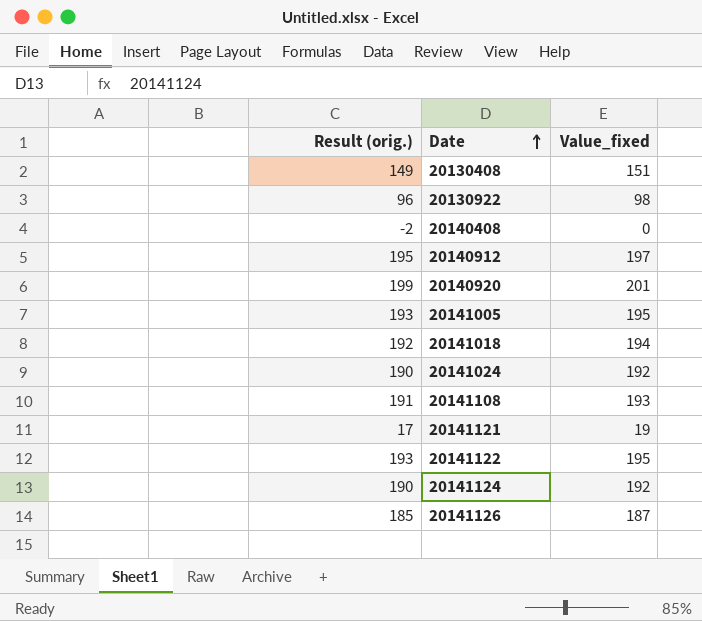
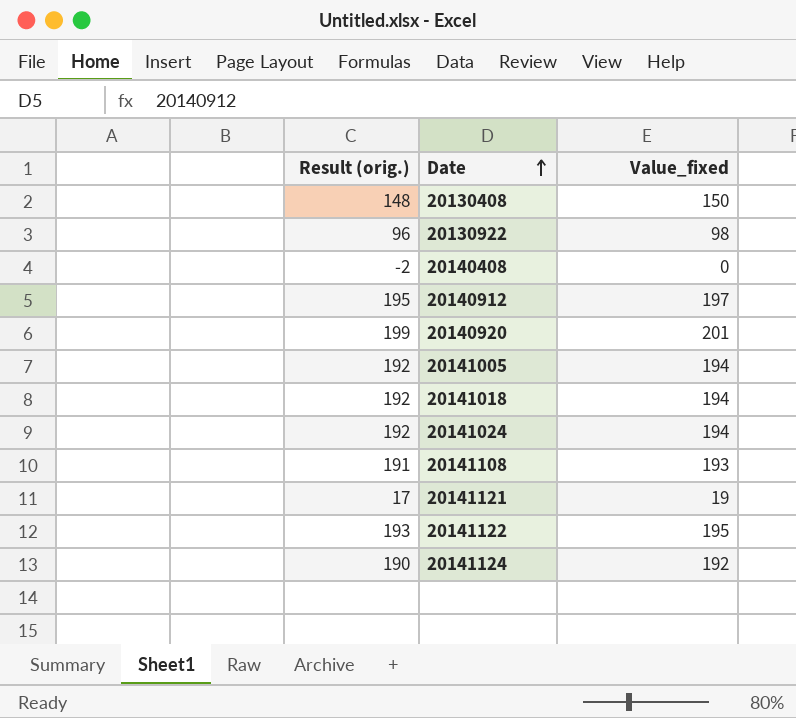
row 20141126: 185 | 187 -> none
20130408 | Result (orig.): 149 -> 148
20130408 | Value_fixed: 151 -> 150
20141005 | Result (orig.): 193 -> 192
20141005 | Value_fixed: 195 -> 194
20141024 | Result (orig.): 190 -> 192
20141024 | Value_fixed: 192 -> 194

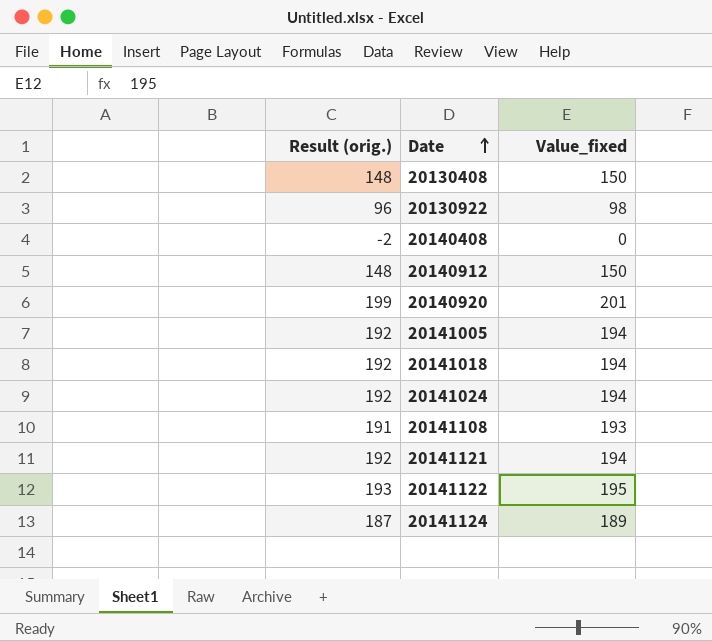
20140912 | Result (orig.): 195 -> 148
20140912 | Value_fixed: 197 -> 150
20141121 | Result (orig.): 17 -> 192
20141121 | Value_fixed: 19 -> 194
20141124 | Result (orig.): 190 -> 187
20141124 | Value_fixed: 192 -> 189

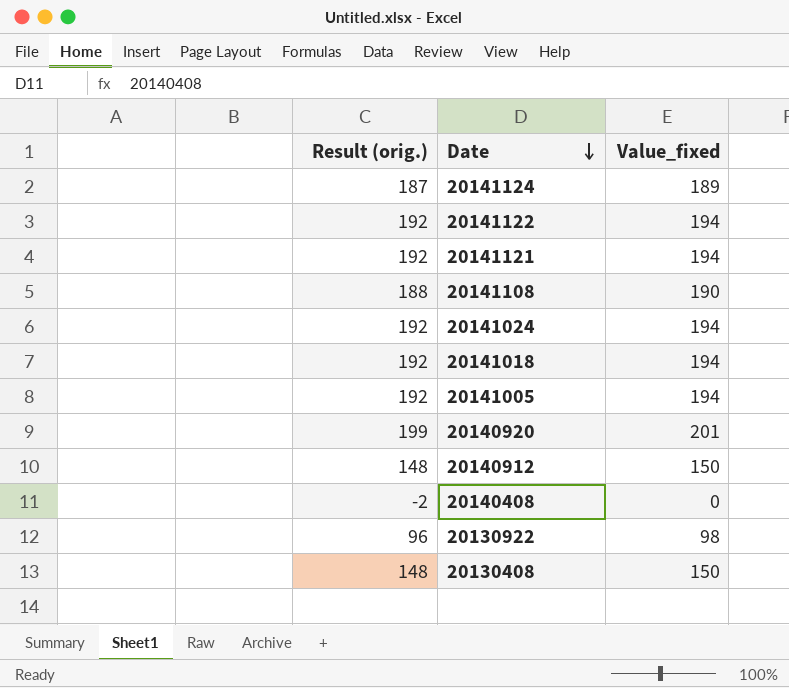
row order: Date ascending -> Date descending
20141122 | Result (orig.): 193 -> 192
20141122 | Value_fixed: 195 -> 194
20141108 | Result (orig.): 191 -> 188
20141108 | Value_fixed: 193 -> 190

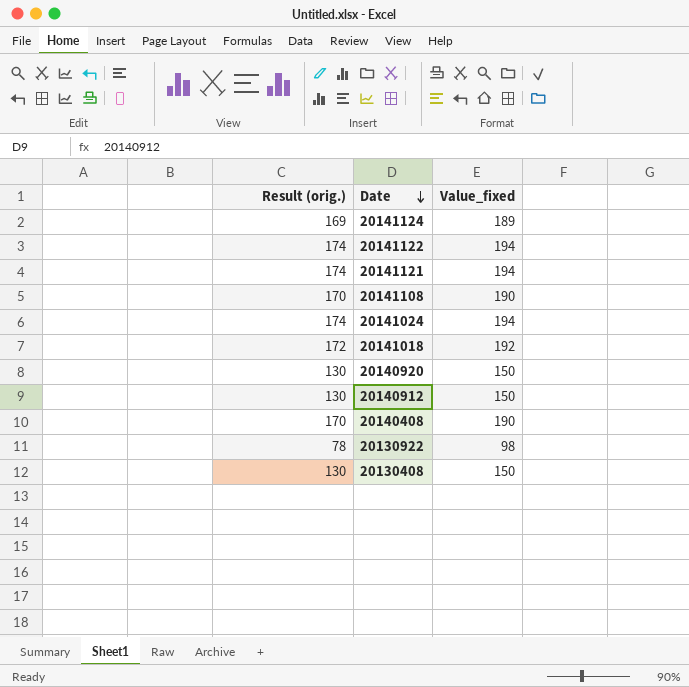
column Result (orig.) | formula: [Value_fixed] - 2 -> [Value_fixed] - 20
row 20141005: 192 | 194 -> none
20141018 | Value_fixed: 194 -> 192
20140920 | Value_fixed: 201 -> 150
20140408 | Value_fixed: 0 -> 190

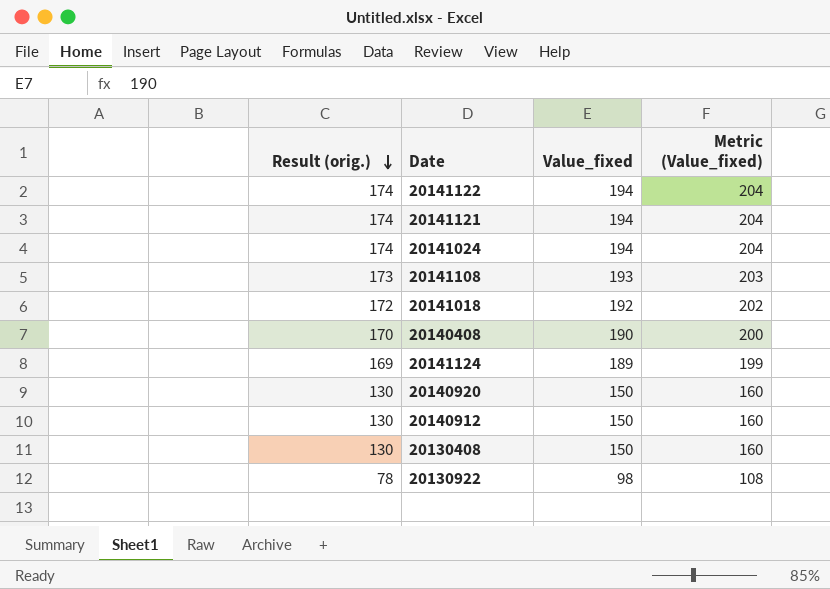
row order: Date descending -> Result (orig.) descending
column Metric (Value_fixed) | formula: none -> [Value_fixed] + 10
20141108 | Result (orig.): 170 -> 173
20141108 | Value_fixed: 190 -> 193

